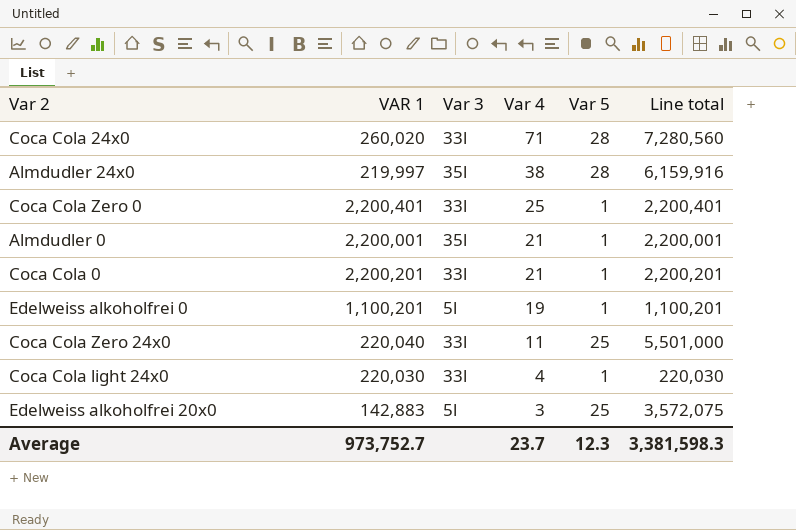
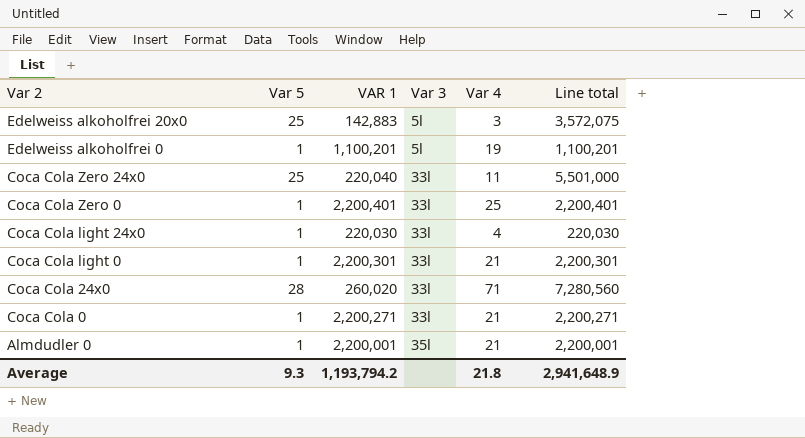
row order: Var 4 descending -> Var 2 descending
column Var 5 | position: 5 -> 2
row Almdudler 24x0: 219,997 | 35l | 38 | 28 | 6,159,916 -> none
row Coca Cola light 0: none -> 1 | 2,200,301 | 33l | 21 | 2,200,301
Coca Cola 0 | VAR 1: 2,200,201 -> 2,200,271
Coca Cola 0 | Line total: 2,200,201 -> 2,200,271
Average | Var 5: 12.3 -> 9.3
Average | VAR 1: 973,752.7 -> 1,193,794.2
Average | Var 4: 23.7 -> 21.8
Average | Line total: 3,381,598.3 -> 2,941,648.9

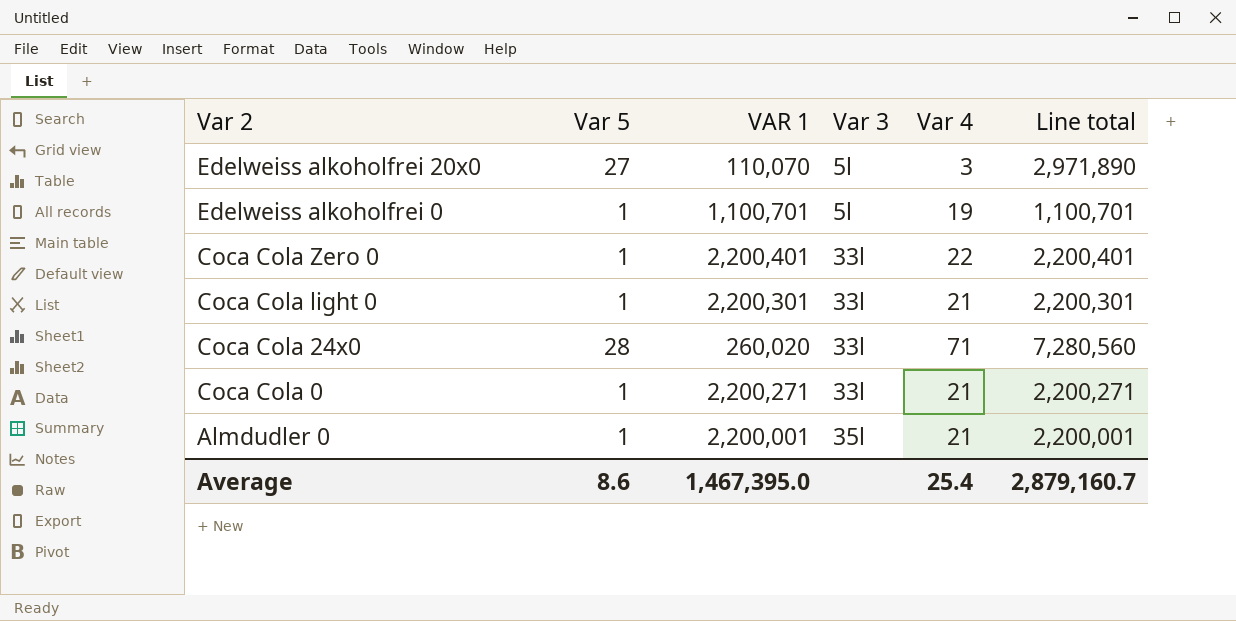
row Coca Cola Zero 24x0: 25 | 220,040 | 33l | 11 | 5,501,000 -> none
row Coca Cola light 24x0: 1 | 220,030 | 33l | 4 | 220,030 -> none
Edelweiss alkoholfrei 20x0 | Var 5: 25 -> 27
Edelweiss alkoholfrei 20x0 | VAR 1: 142,883 -> 110,070
Edelweiss alkoholfrei 20x0 | Line total: 3,572,075 -> 2,971,890
Edelweiss alkoholfrei 0 | VAR 1: 1,100,201 -> 1,100,701
Edelweiss alkoholfrei 0 | Line total: 1,100,201 -> 1,100,701
Coca Cola Zero 0 | Var 4: 25 -> 22
Average | Var 5: 9.3 -> 8.6
Average | VAR 1: 1,193,794.2 -> 1,467,395.0
Average | Var 4: 21.8 -> 25.4
Average | Line total: 2,941,648.9 -> 2,879,160.7

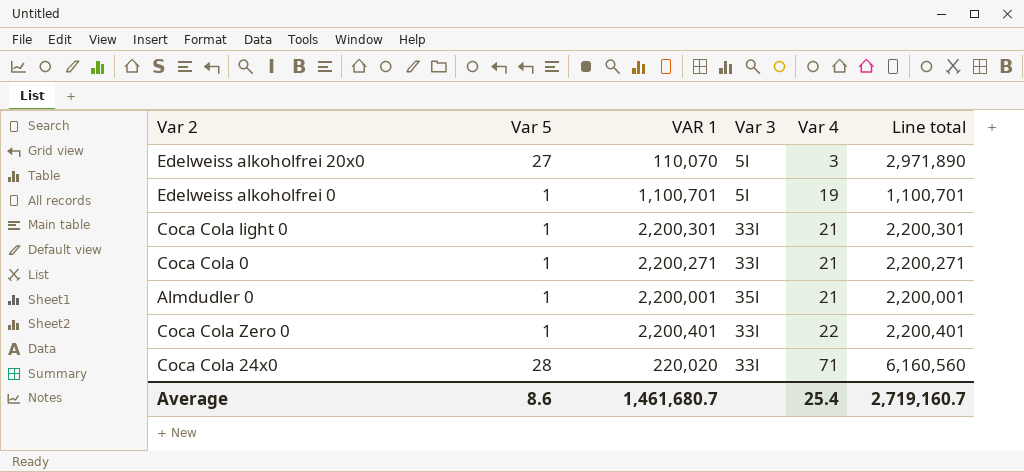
row order: Var 2 descending -> Var 4 ascending
Coca Cola 24x0 | VAR 1: 260,020 -> 220,020
Coca Cola 24x0 | Line total: 7,280,560 -> 6,160,560
Average | VAR 1: 1,467,395.0 -> 1,461,680.7
Average | Line total: 2,879,160.7 -> 2,719,160.7

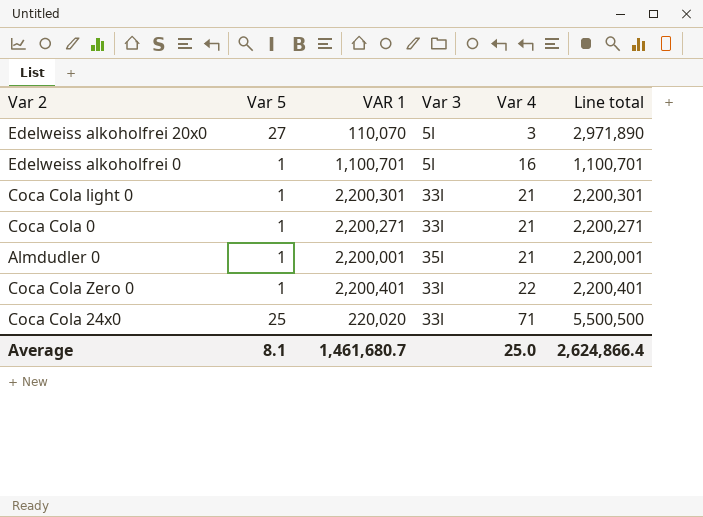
Edelweiss alkoholfrei 0 | Var 4: 19 -> 16
Coca Cola 24x0 | Var 5: 28 -> 25
Coca Cola 24x0 | Line total: 6,160,560 -> 5,500,500
Average | Var 5: 8.6 -> 8.1
Average | Var 4: 25.4 -> 25.0
Average | Line total: 2,719,160.7 -> 2,624,866.4

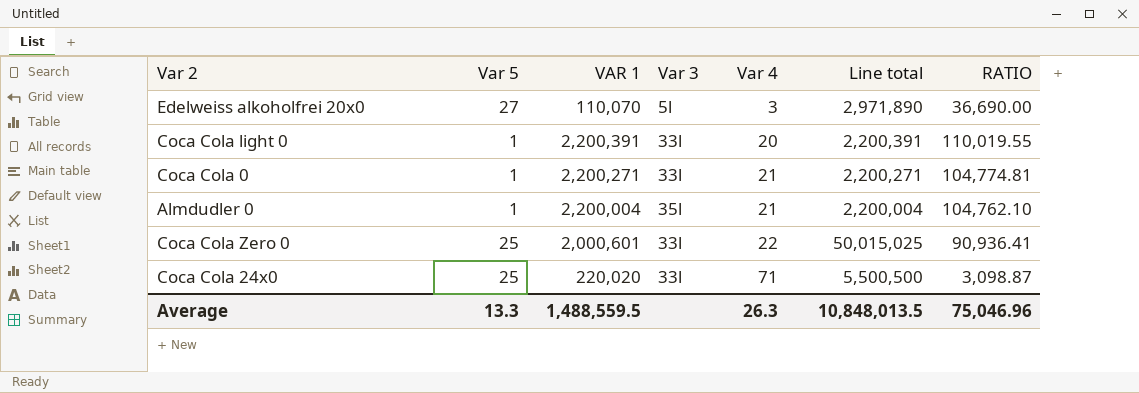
column RATIO | formula: none -> [VAR 1] / [Var 4]
row Edelweiss alkoholfrei 0: 1 | 1,100,701 | 5l | 16 | 1,100,701 -> none
Coca Cola light 0 | VAR 1: 2,200,301 -> 2,200,391
Coca Cola light 0 | Var 4: 21 -> 20
Coca Cola light 0 | Line total: 2,200,301 -> 2,200,391
Almdudler 0 | VAR 1: 2,200,001 -> 2,200,004
Almdudler 0 | Line total: 2,200,001 -> 2,200,004
Coca Cola Zero 0 | Var 5: 1 -> 25
Coca Cola Zero 0 | VAR 1: 2,200,401 -> 2,000,601
Coca Cola Zero 0 | Line total: 2,200,401 -> 50,015,025
Average | Var 5: 8.1 -> 13.3
Average | VAR 1: 1,461,680.7 -> 1,488,559.5
Average | Var 4: 25.0 -> 26.3
Average | Line total: 2,624,866.4 -> 10,848,013.5

